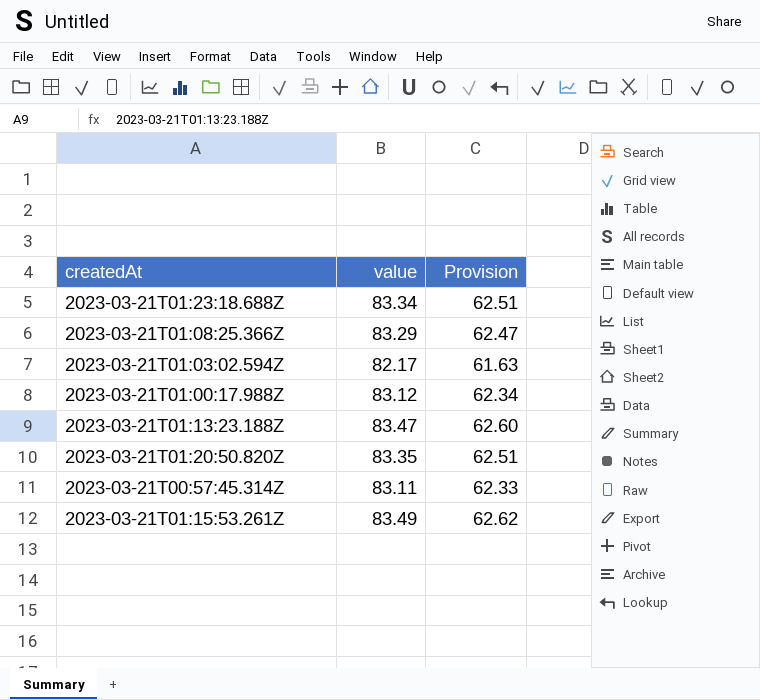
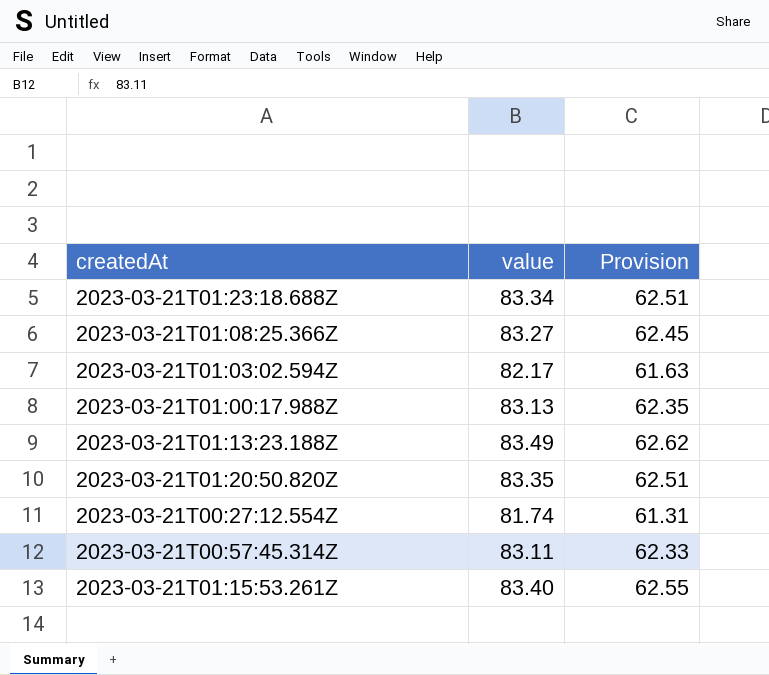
2023-03-21T01:08:25.366Z | value: 83.29 -> 83.27
2023-03-21T01:08:25.366Z | Provision: 62.47 -> 62.45
2023-03-21T01:00:17.988Z | value: 83.12 -> 83.13
2023-03-21T01:00:17.988Z | Provision: 62.34 -> 62.35
2023-03-21T01:13:23.188Z | value: 83.47 -> 83.49
2023-03-21T01:13:23.188Z | Provision: 62.60 -> 62.62
row 2023-03-21T00:27:12.554Z: none -> 81.74 | 61.31
2023-03-21T01:15:53.261Z | value: 83.49 -> 83.40
2023-03-21T01:15:53.261Z | Provision: 62.62 -> 62.55

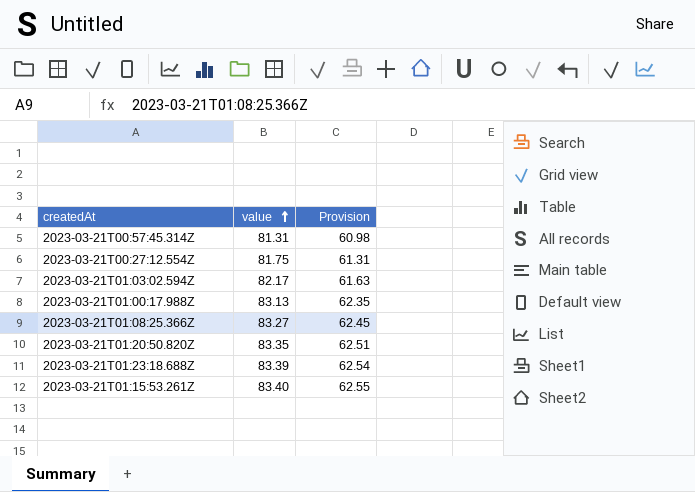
row order: none -> value ascending
row 2023-03-21T01:13:23.188Z: 83.49 | 62.62 -> none
2023-03-21T00:57:45.314Z | value: 83.11 -> 81.31
2023-03-21T00:57:45.314Z | Provision: 62.33 -> 60.98
2023-03-21T00:27:12.554Z | value: 81.74 -> 81.75
2023-03-21T01:23:18.688Z | value: 83.34 -> 83.39
2023-03-21T01:23:18.688Z | Provision: 62.51 -> 62.54

